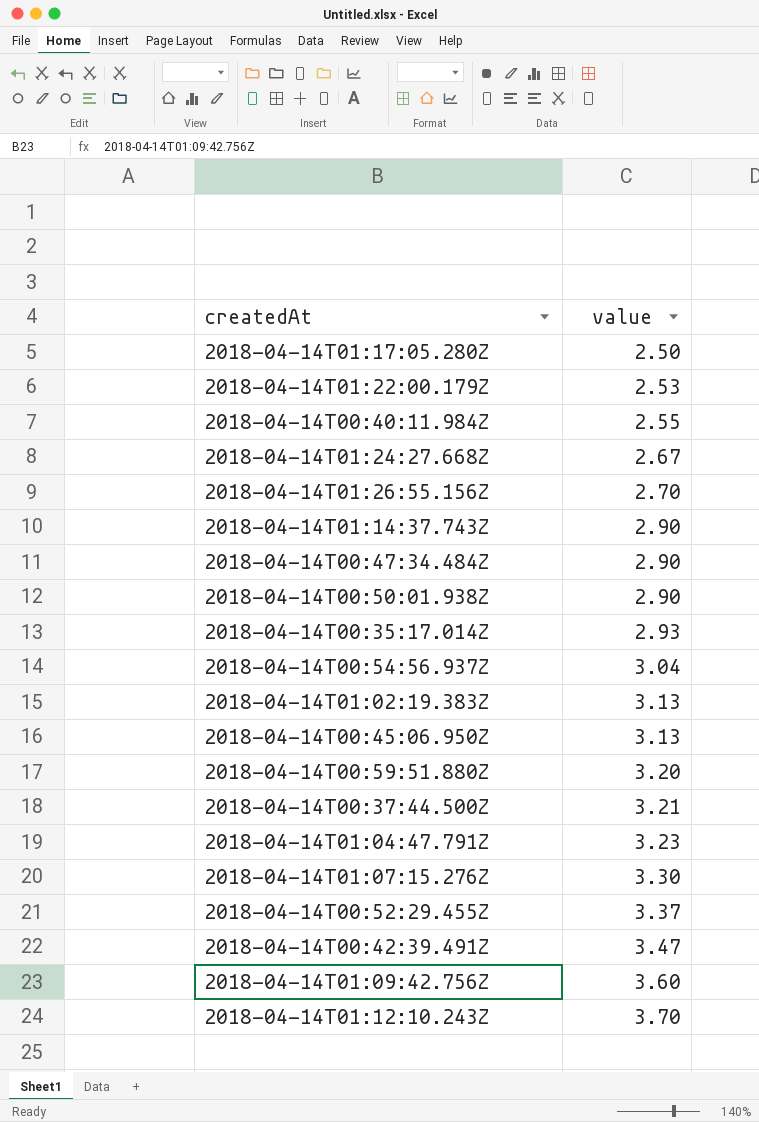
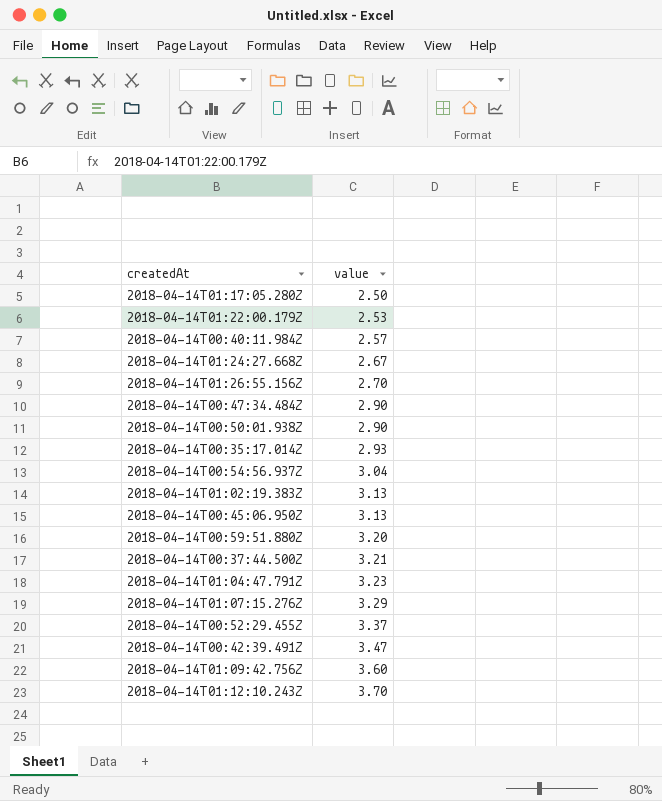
row 2018-04-14T01:14:37.743Z: 2.90 -> none
2018-04-14T00:40:11.984Z | value: 2.55 -> 2.57
2018-04-14T01:07:15.276Z | value: 3.30 -> 3.29

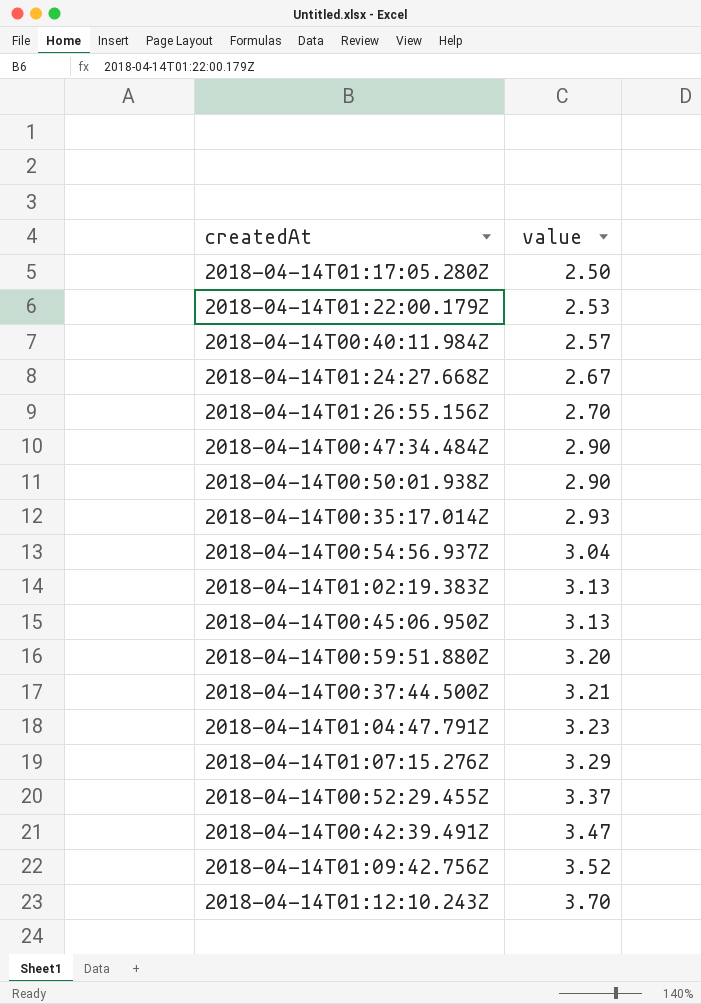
2018-04-14T01:09:42.756Z | value: 3.60 -> 3.52

